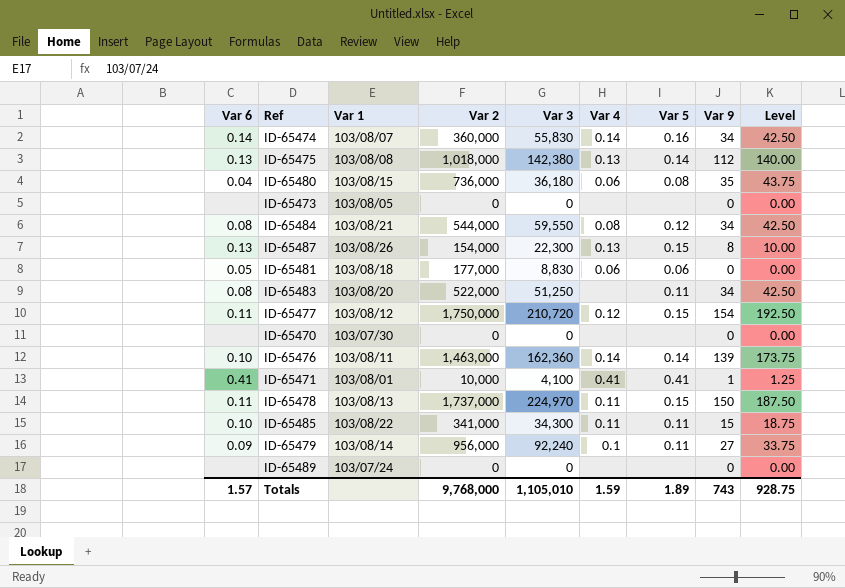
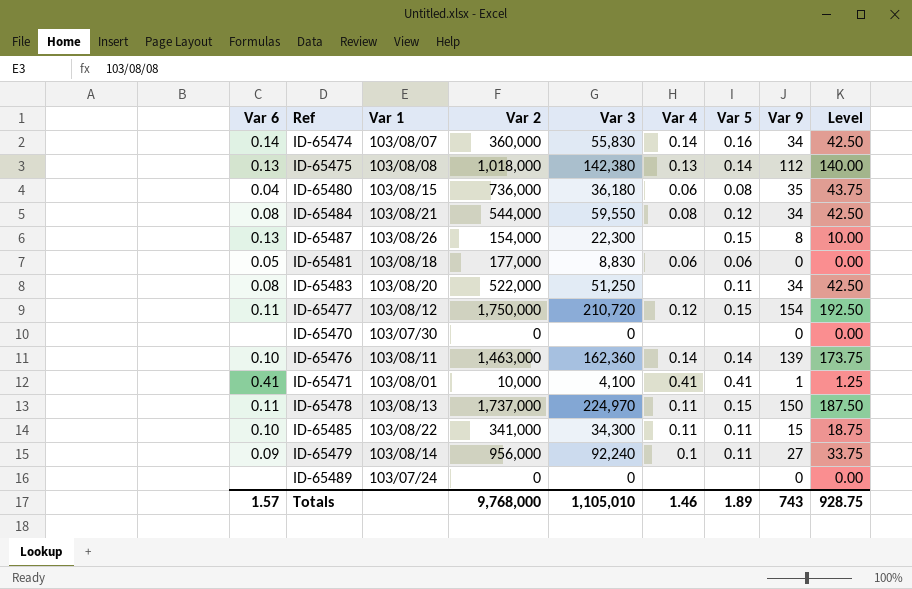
row ID-65473: none | 103/08/05 | 0 | 0 | none | none | 0 | 0.00 -> none
ID-65487 | Var 4: 0.13 -> none
Totals | Var 4: 1.59 -> 1.46

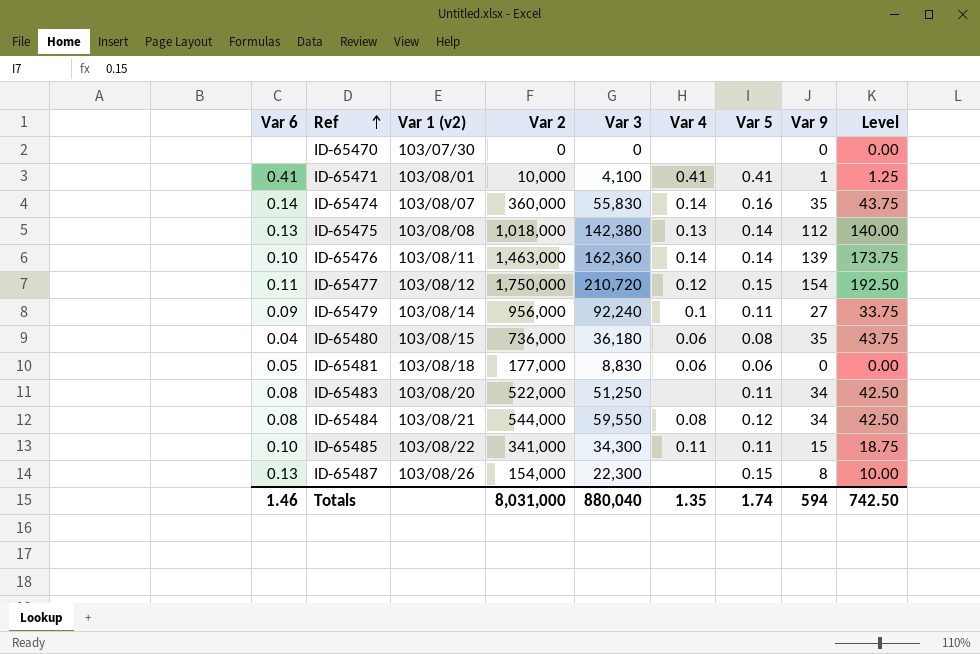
row order: none -> Ref ascending
column name: Var 1 -> Var 1 (v2)
row ID-65478: 0.11 | 103/08/13 | 1,737,000 | 224,970 | 0.11 | 0.15 | 150 | 187.50 -> none
row ID-65489: none | 103/07/24 | 0 | 0 | none | none | 0 | 0.00 -> none
ID-65474 | Var 9: 34 -> 35
ID-65474 | Level: 42.50 -> 43.75
Totals | Var 6: 1.57 -> 1.46
Totals | Var 2: 9,768,000 -> 8,031,000
Totals | Var 3: 1,105,010 -> 880,040
Totals | Var 4: 1.46 -> 1.35
Totals | Var 5: 1.89 -> 1.74
Totals | Var 9: 743 -> 594
Totals | Level: 928.75 -> 742.50

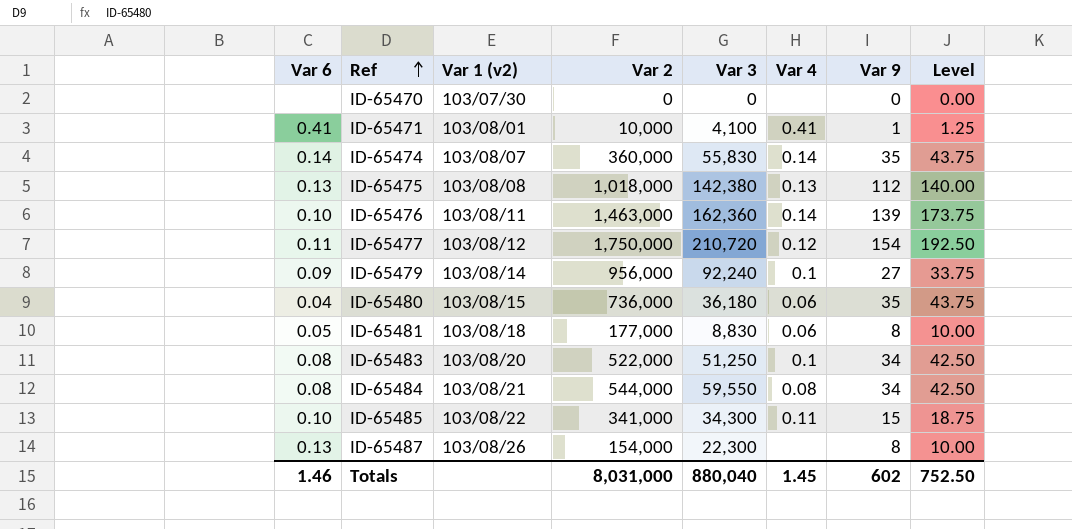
column Var 5 | position: 7 -> none
ID-65481 | Var 9: 0 -> 8
ID-65481 | Level: 0.00 -> 10.00
ID-65483 | Var 4: none -> 0.1
Totals | Var 4: 1.35 -> 1.45
Totals | Var 9: 594 -> 602
Totals | Level: 742.50 -> 752.50

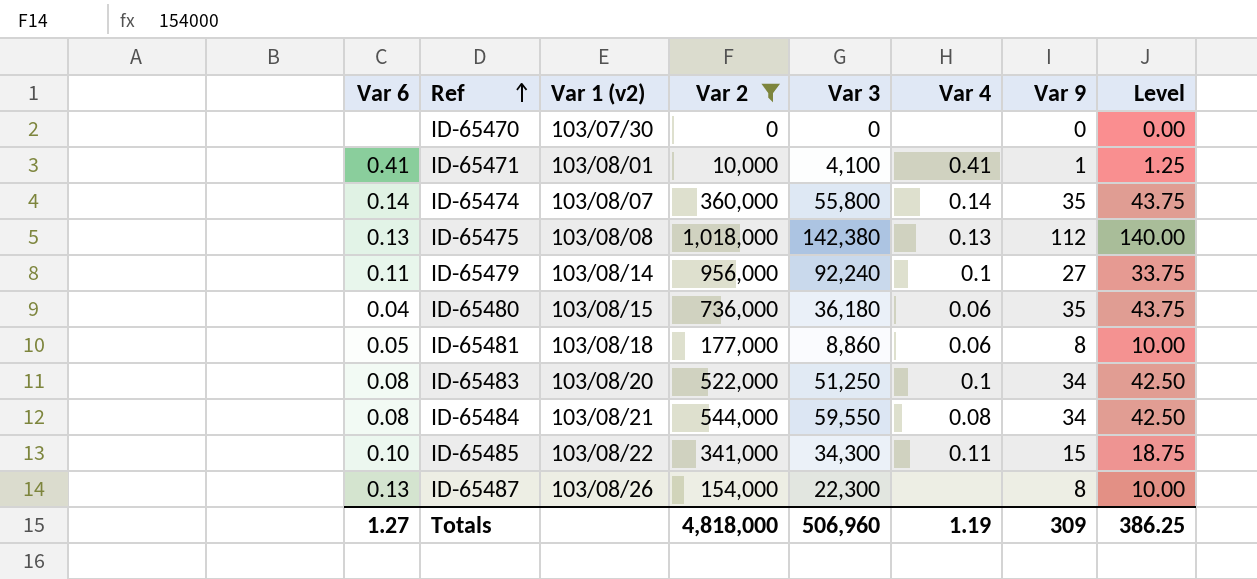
filter: none -> Var 2 <= 1,018,000
ID-65474 | Var 3: 55,830 -> 55,800
ID-65479 | Var 6: 0.09 -> 0.11
ID-65481 | Var 3: 8,830 -> 8,860
Totals | Var 6: 1.46 -> 1.27
Totals | Var 2: 8,031,000 -> 4,818,000
Totals | Var 3: 880,040 -> 506,960
Totals | Var 4: 1.45 -> 1.19
Totals | Var 9: 602 -> 309
Totals | Level: 752.50 -> 386.25

